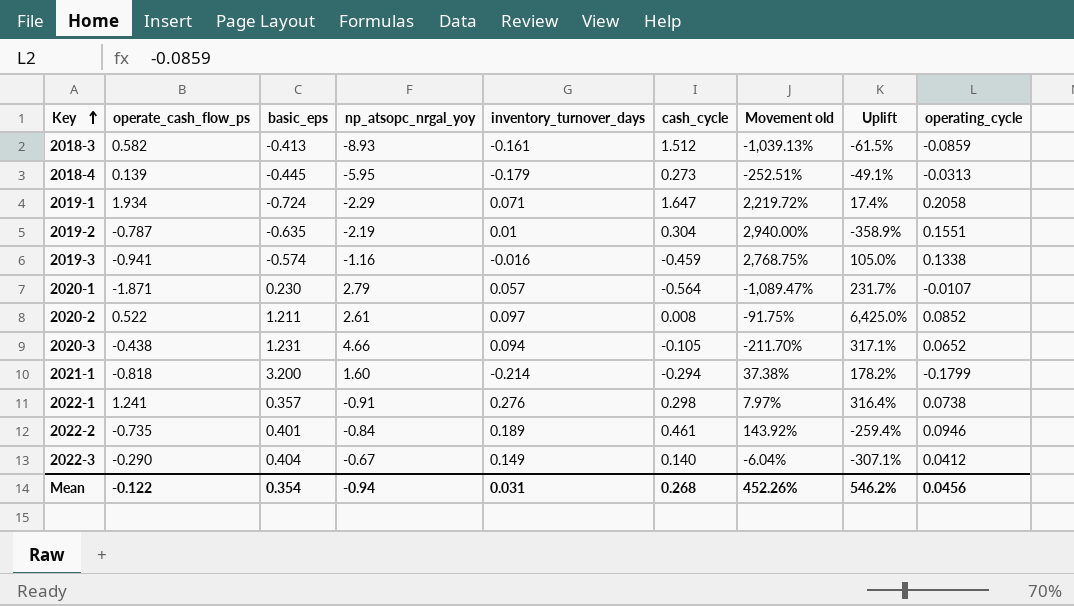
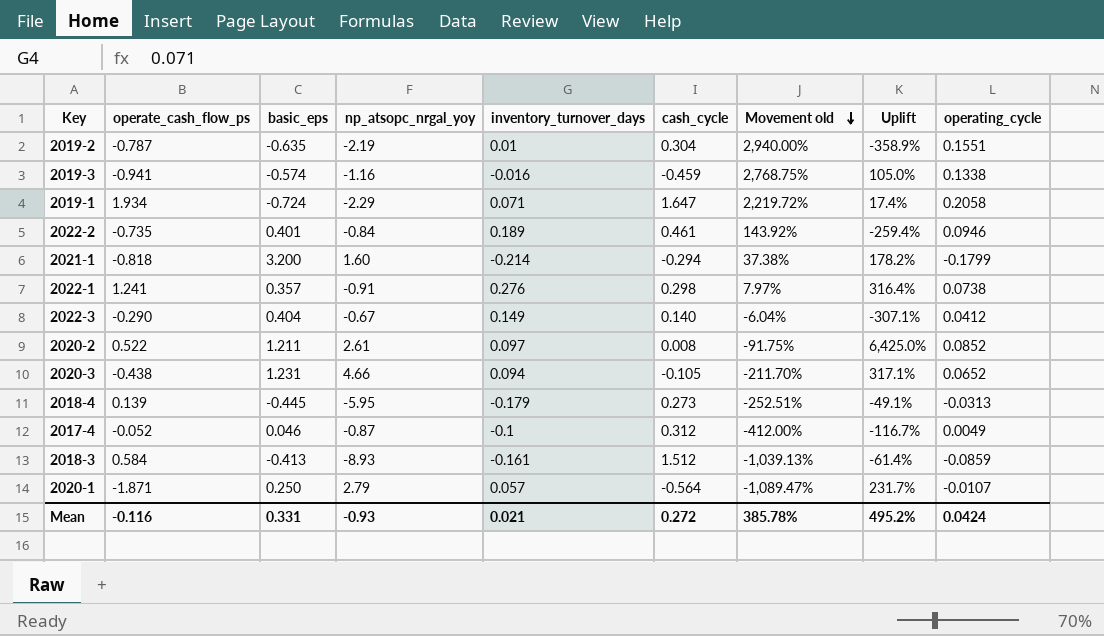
row order: Key ascending -> Movement old descending
row 2017-4: none -> -0.052 | 0.046 | -0.87 | -0.1 | 0.312 | -412.00% | -116.7% | 0.0049
2018-3 | operate_cash_flow_ps: 0.582 -> 0.584
2018-3 | Uplift: -61.5% -> -61.4%
2020-1 | basic_eps: 0.230 -> 0.250
Mean | operate_cash_flow_ps: -0.122 -> -0.116
Mean | basic_eps: 0.354 -> 0.331
Mean | np_atsopc_nrgal_yoy: -0.94 -> -0.93
Mean | inventory_turnover_days: 0.031 -> 0.021
Mean | cash_cycle: 0.268 -> 0.272
Mean | Movement old: 452.26% -> 385.78%
Mean | Uplift: 546.2% -> 495.2%
Mean | operating_cycle: 0.0456 -> 0.0424

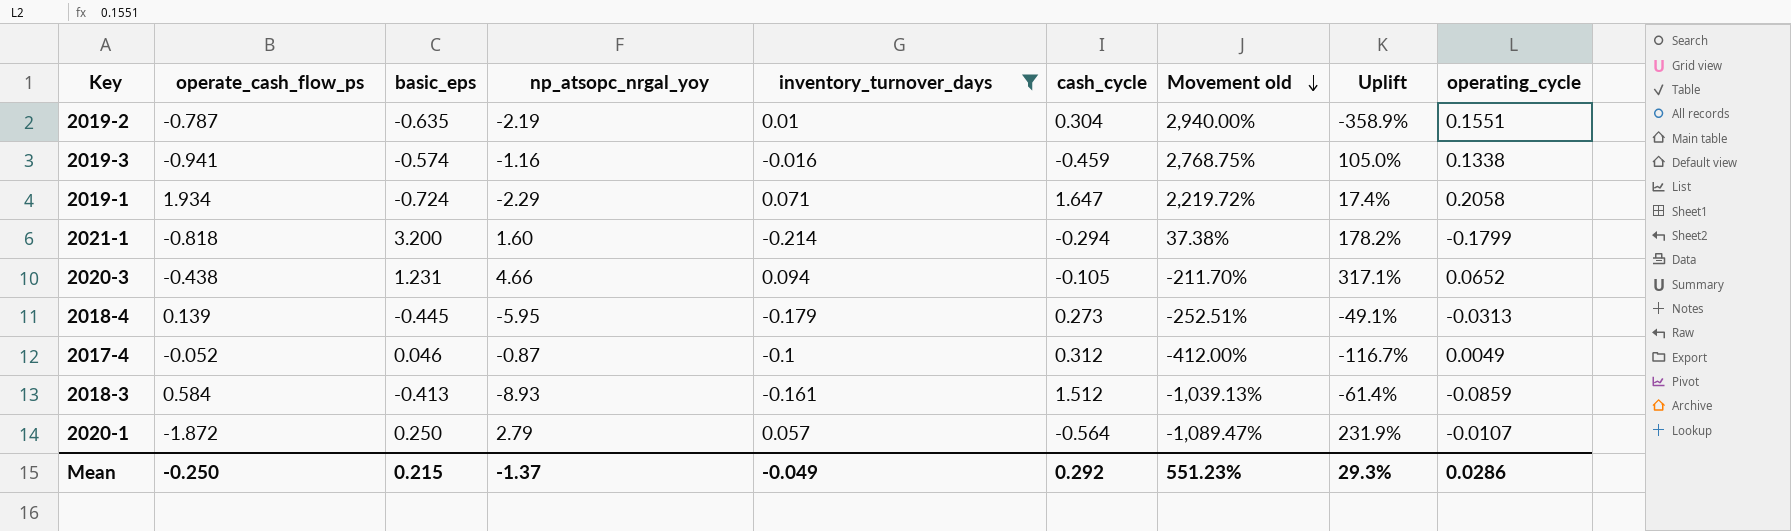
filter: none -> inventory_turnover_days <= 0.094
2020-1 | operate_cash_flow_ps: -1.871 -> -1.872
2020-1 | Uplift: 231.7% -> 231.9%
Mean | operate_cash_flow_ps: -0.116 -> -0.250
Mean | basic_eps: 0.331 -> 0.215
Mean | np_atsopc_nrgal_yoy: -0.93 -> -1.37
Mean | inventory_turnover_days: 0.021 -> -0.049
Mean | cash_cycle: 0.272 -> 0.292
Mean | Movement old: 385.78% -> 551.23%
Mean | Uplift: 495.2% -> 29.3%
Mean | operating_cycle: 0.0424 -> 0.0286

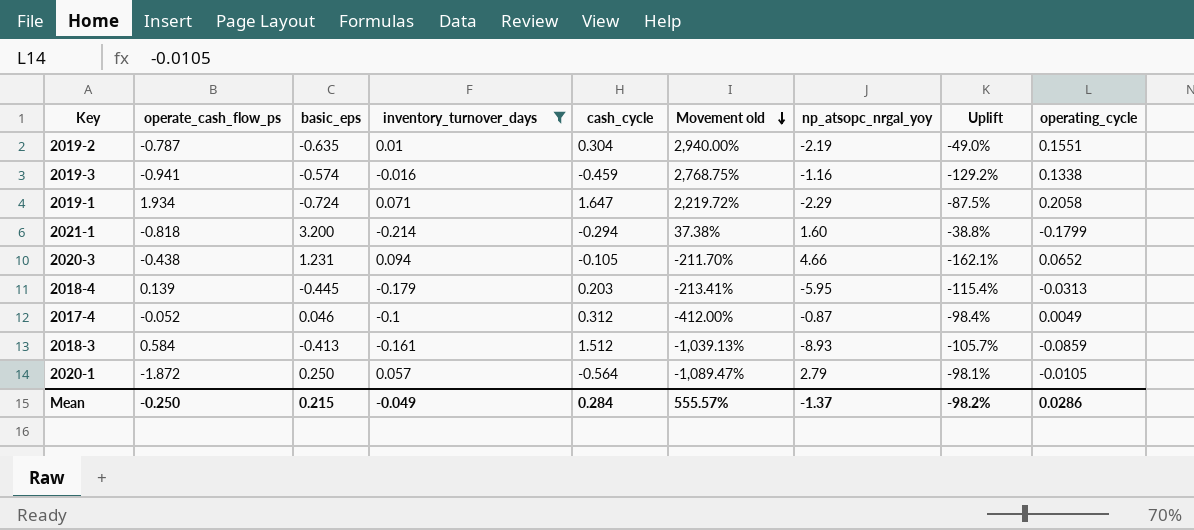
column np_atsopc_nrgal_yoy | position: 4 -> 7
column Uplift | formula: ([operate_cash_flow_ps] - [cash_cycle]) / [cash_cycle] -> ([operating_cycle] - [cash_cycle]) / [cash_cycle]
2018-4 | cash_cycle: 0.273 -> 0.203
2018-4 | Movement old: -252.51% -> -213.41%
2020-1 | operating_cycle: -0.0107 -> -0.0105
Mean | cash_cycle: 0.292 -> 0.284
Mean | Movement old: 551.23% -> 555.57%
Mean | Uplift: 29.3% -> -98.2%

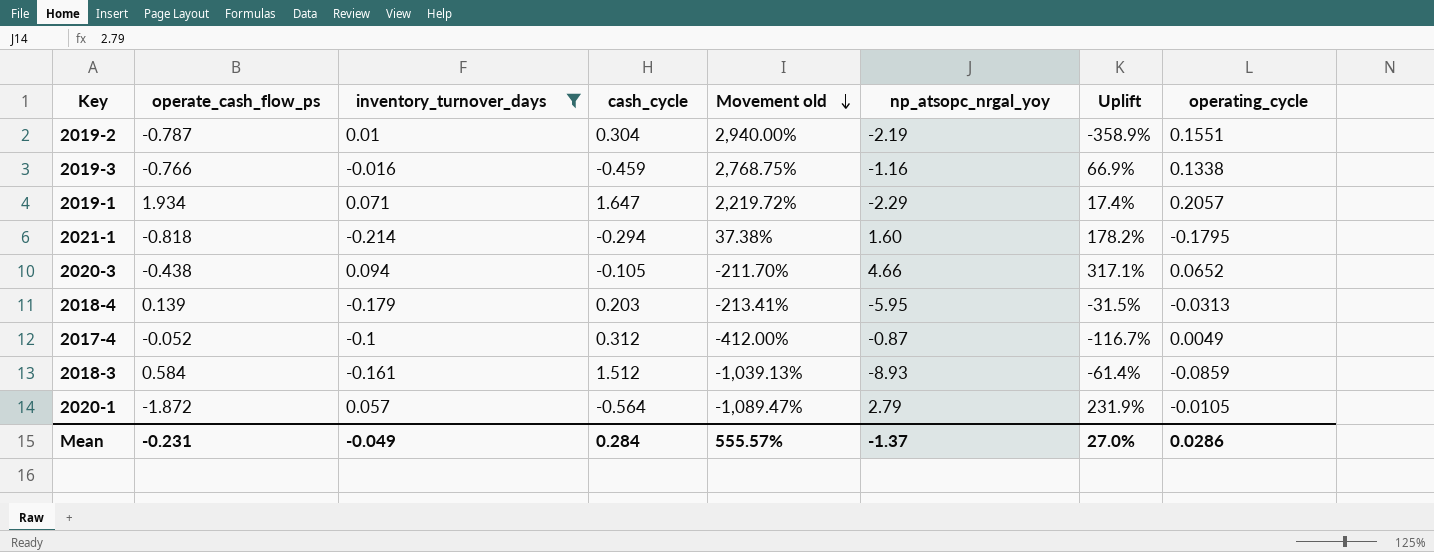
column basic_eps | position: 3 -> none
column Uplift | formula: ([operating_cycle] - [cash_cycle]) / [cash_cycle] -> ([operate_cash_flow_ps] - [cash_cycle]) / [cash_cycle]
2019-3 | operate_cash_flow_ps: -0.941 -> -0.766
2019-1 | operating_cycle: 0.2058 -> 0.2057
2021-1 | operating_cycle: -0.1799 -> -0.1795
Mean | operate_cash_flow_ps: -0.250 -> -0.231
Mean | Uplift: -98.2% -> 27.0%

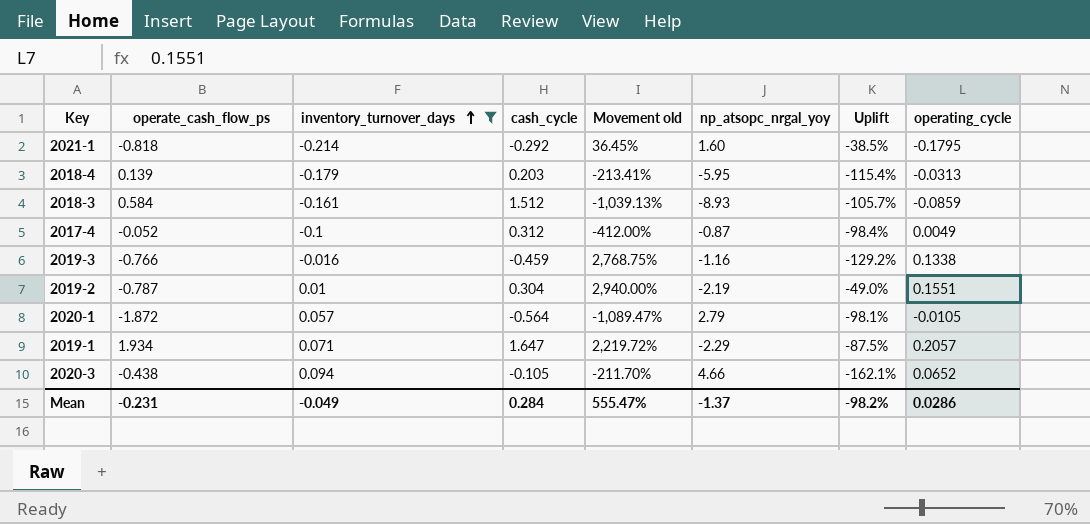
row order: Movement old descending -> inventory_turnover_days ascending
column Uplift | formula: ([operate_cash_flow_ps] - [cash_cycle]) / [cash_cycle] -> ([operating_cycle] - [cash_cycle]) / [cash_cycle]
2021-1 | cash_cycle: -0.294 -> -0.292
2021-1 | Movement old: 37.38% -> 36.45%
Mean | Movement old: 555.57% -> 555.47%
Mean | Uplift: 27.0% -> -98.2%

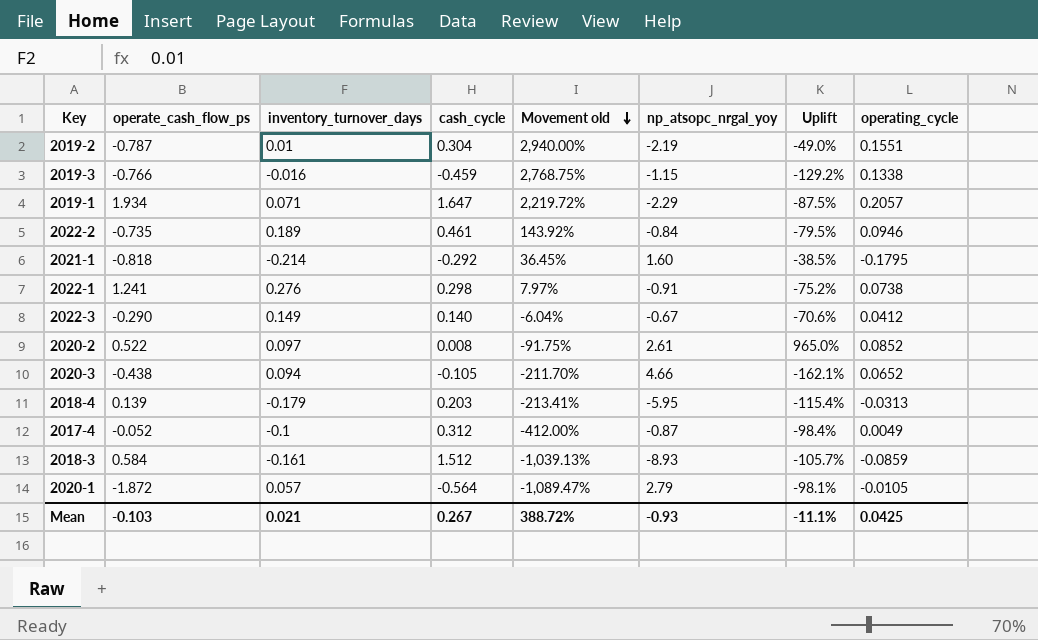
filter: inventory_turnover_days <= 0.094 -> none
row order: inventory_turnover_days ascending -> Movement old descending
2019-3 | np_atsopc_nrgal_yoy: -1.16 -> -1.15
Mean | operate_cash_flow_ps: -0.231 -> -0.103
Mean | inventory_turnover_days: -0.049 -> 0.021
Mean | cash_cycle: 0.284 -> 0.267
Mean | Movement old: 555.47% -> 388.72%
Mean | np_atsopc_nrgal_yoy: -1.37 -> -0.93
Mean | Uplift: -98.2% -> -11.1%
Mean | operating_cycle: 0.0286 -> 0.0425

